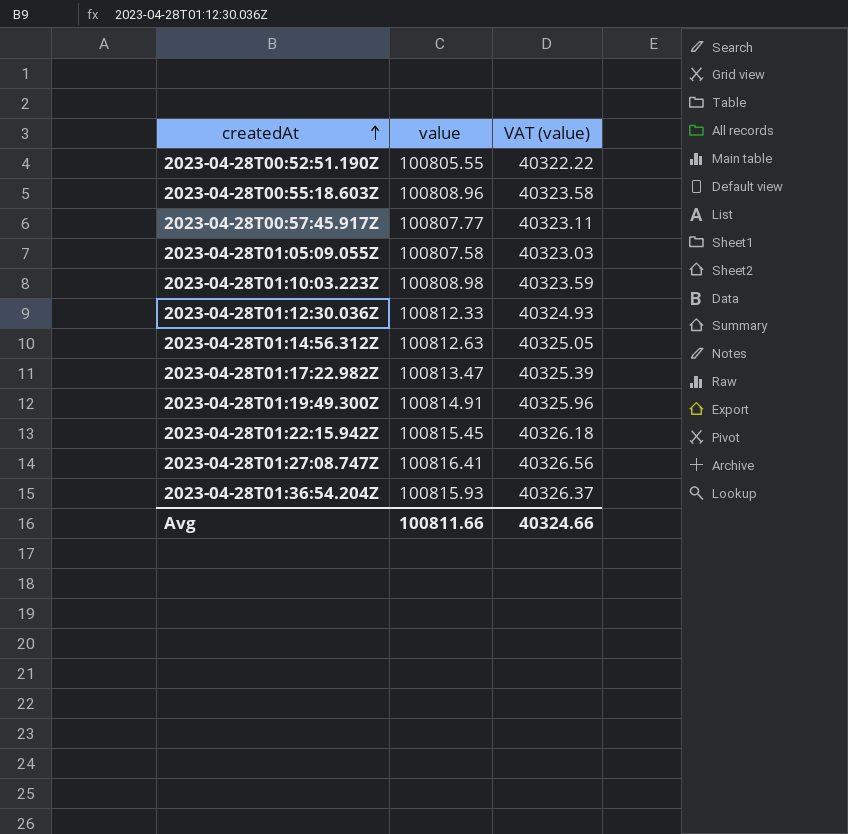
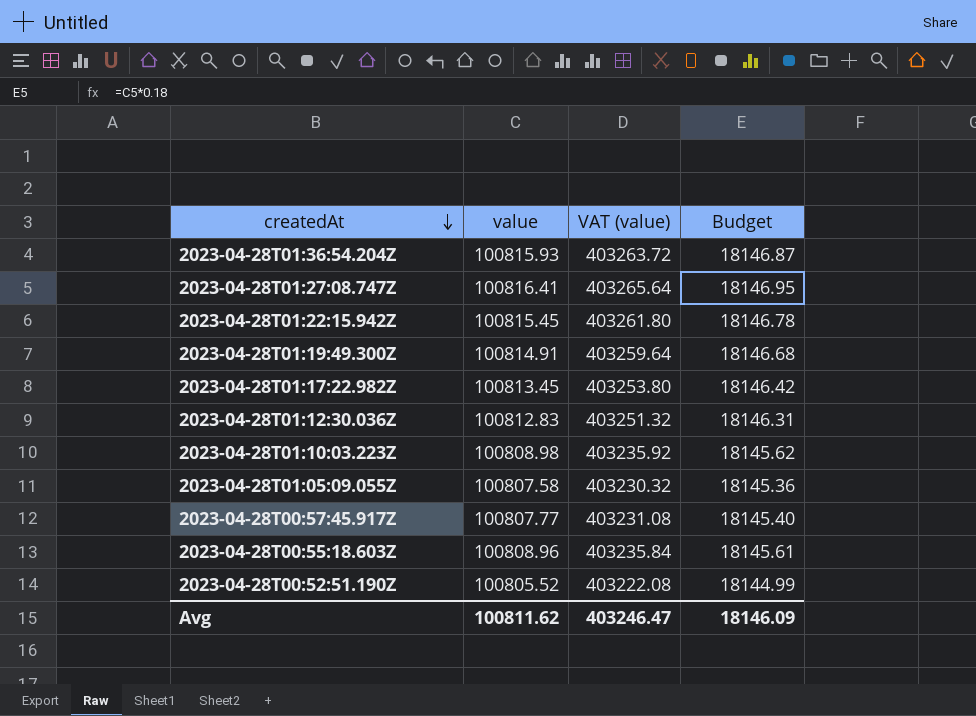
row order: createdAt ascending -> createdAt descending
column VAT (value) | formula: [value] * 0.4 -> [value] * 4
column Budget | formula: none -> [value] * 0.18
row 2023-04-28T01:14:56.312Z: 100812.63 | 40325.05 -> none
2023-04-28T01:17:22.982Z | value: 100813.47 -> 100813.45
2023-04-28T01:12:30.036Z | value: 100812.33 -> 100812.83
2023-04-28T00:52:51.190Z | value: 100805.55 -> 100805.52
Avg | value: 100811.66 -> 100811.62
Avg | VAT (value): 40324.66 -> 403246.47

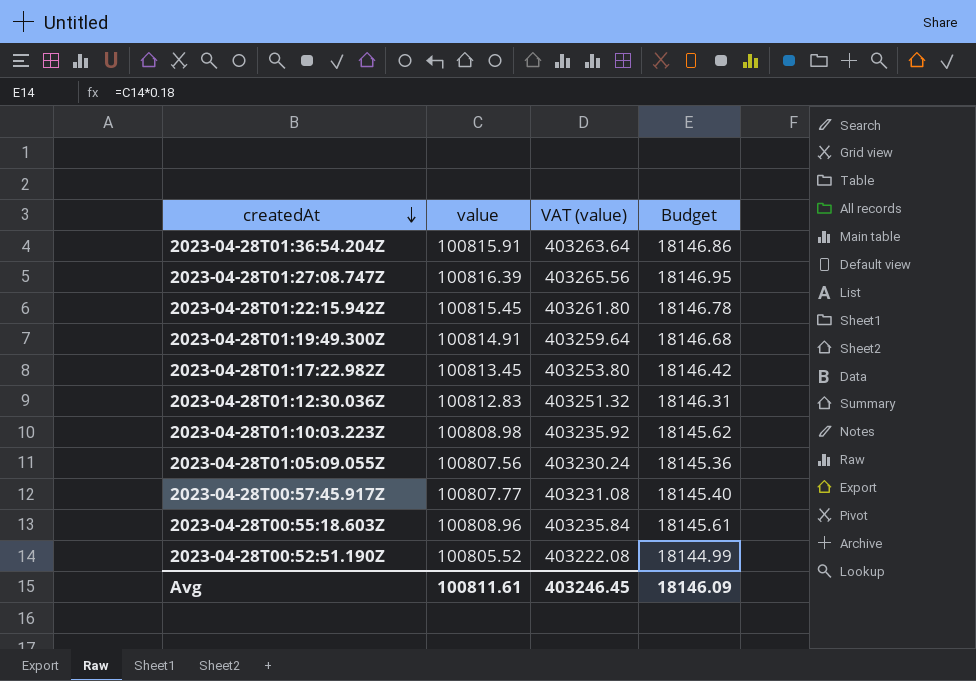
2023-04-28T01:36:54.204Z | value: 100815.93 -> 100815.91
2023-04-28T01:36:54.204Z | VAT (value): 403263.72 -> 403263.64
2023-04-28T01:36:54.204Z | Budget: 18146.87 -> 18146.86
2023-04-28T01:27:08.747Z | value: 100816.41 -> 100816.39
2023-04-28T01:27:08.747Z | VAT (value): 403265.64 -> 403265.56
2023-04-28T01:05:09.055Z | value: 100807.58 -> 100807.56
2023-04-28T01:05:09.055Z | VAT (value): 403230.32 -> 403230.24
Avg | value: 100811.62 -> 100811.61
Avg | VAT (value): 403246.47 -> 403246.45

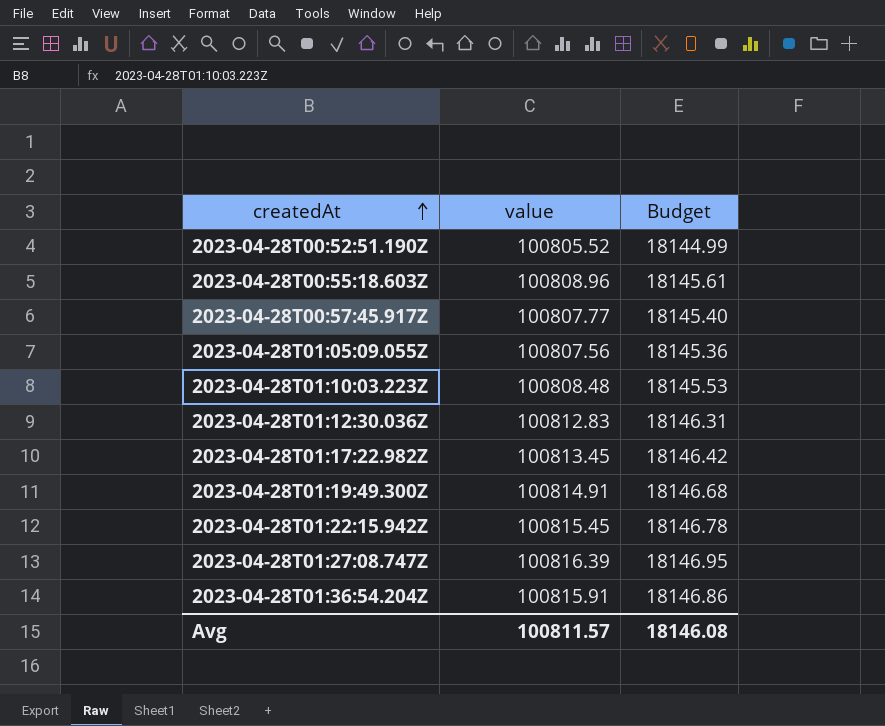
row order: createdAt descending -> createdAt ascending
column VAT (value) | formula: [value] * 4 -> none
2023-04-28T01:10:03.223Z | value: 100808.98 -> 100808.48
2023-04-28T01:10:03.223Z | Budget: 18145.62 -> 18145.53
Avg | value: 100811.61 -> 100811.57
Avg | Budget: 18146.09 -> 18146.08

